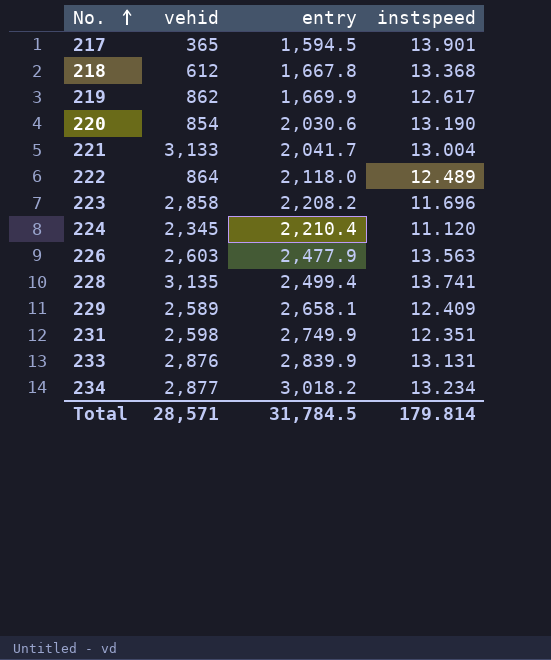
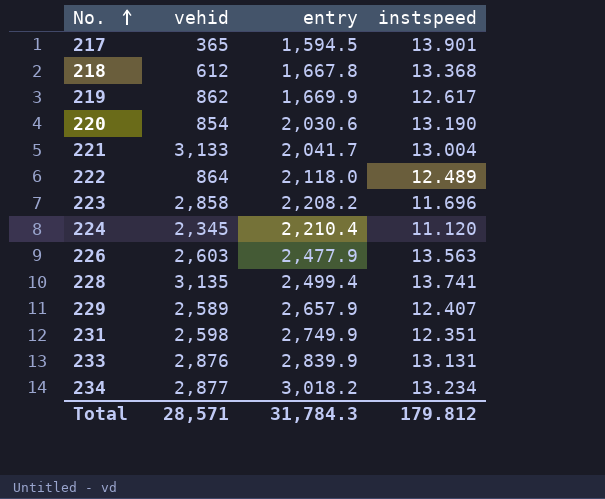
229 | entry: 2,658.1 -> 2,657.9
229 | instspeed: 12.409 -> 12.407
Total | entry: 31,784.5 -> 31,784.3
Total | instspeed: 179.814 -> 179.812

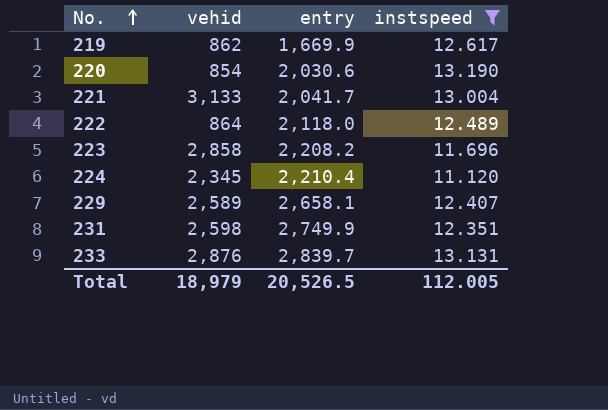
filter: none -> instspeed <= 13.190
229 | entry: 2,657.9 -> 2,658.1
233 | entry: 2,839.9 -> 2,839.7
Total | vehid: 28,571 -> 18,979
Total | entry: 31,784.3 -> 20,526.5
Total | instspeed: 179.812 -> 112.005

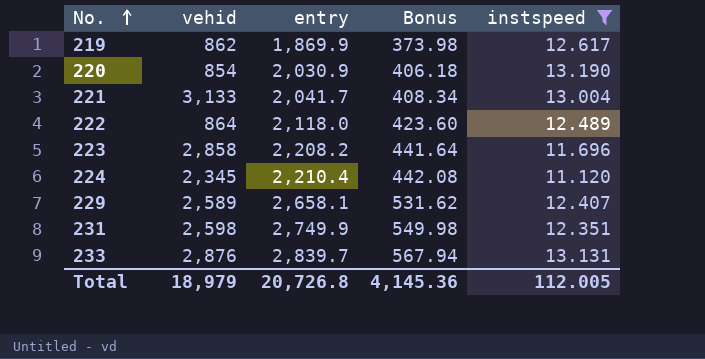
column Bonus | formula: none -> [entry] * 0.2
219 | entry: 1,669.9 -> 1,869.9
220 | entry: 2,030.6 -> 2,030.9
Total | entry: 20,526.5 -> 20,726.8

